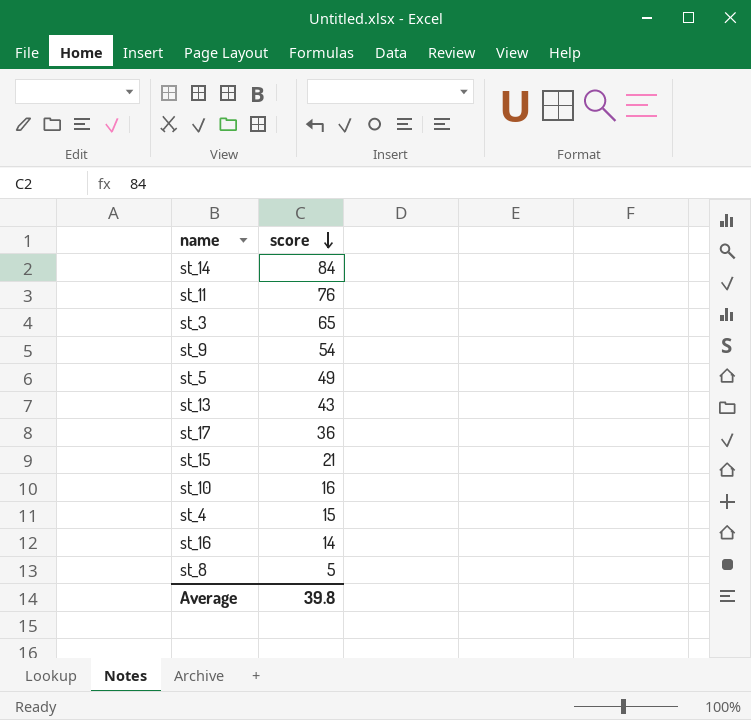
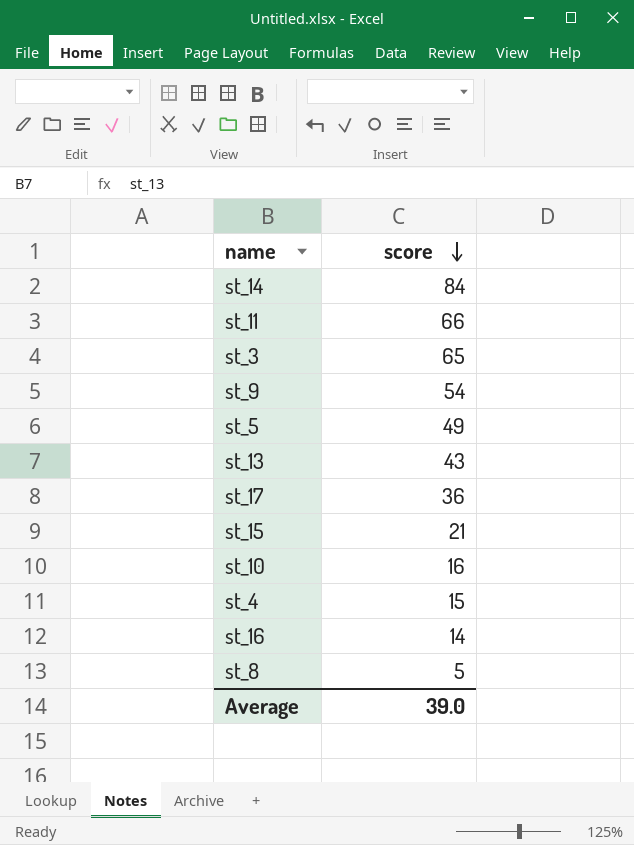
st_11 | score: 76 -> 66
Average | score: 39.8 -> 39.0

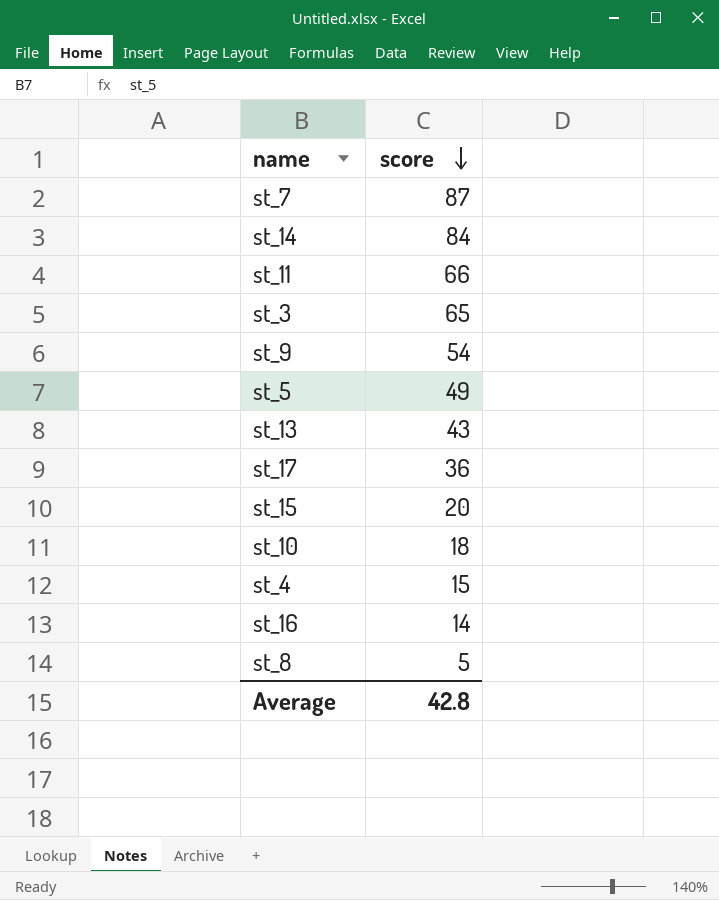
row st_7: none -> 87
st_15 | score: 21 -> 20
st_10 | score: 16 -> 18
Average | score: 39.0 -> 42.8

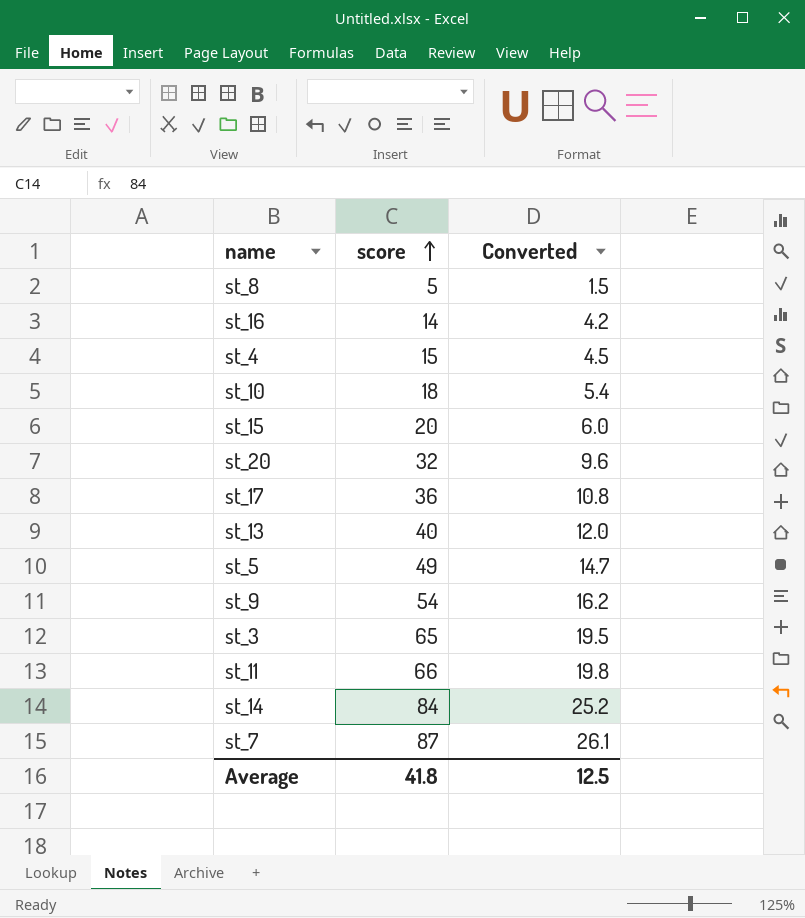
row order: score descending -> score ascending
column Converted | formula: none -> [score] * 0.3
row st_20: none -> 32 | 9.6
st_13 | score: 43 -> 40
Average | score: 42.8 -> 41.8

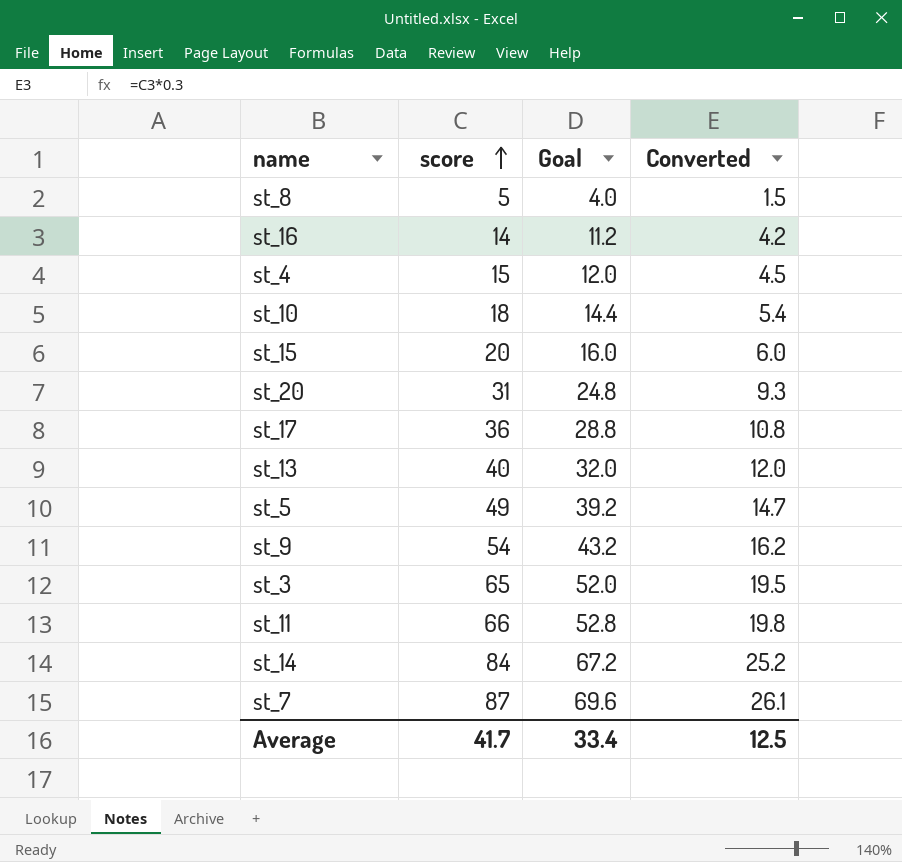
column Goal | formula: none -> [score] * 0.8
st_20 | score: 32 -> 31
st_20 | Converted: 9.6 -> 9.3
Average | score: 41.8 -> 41.7

